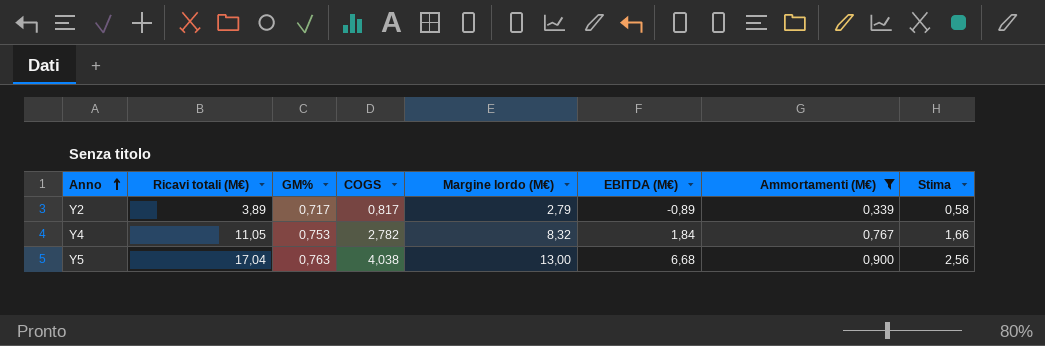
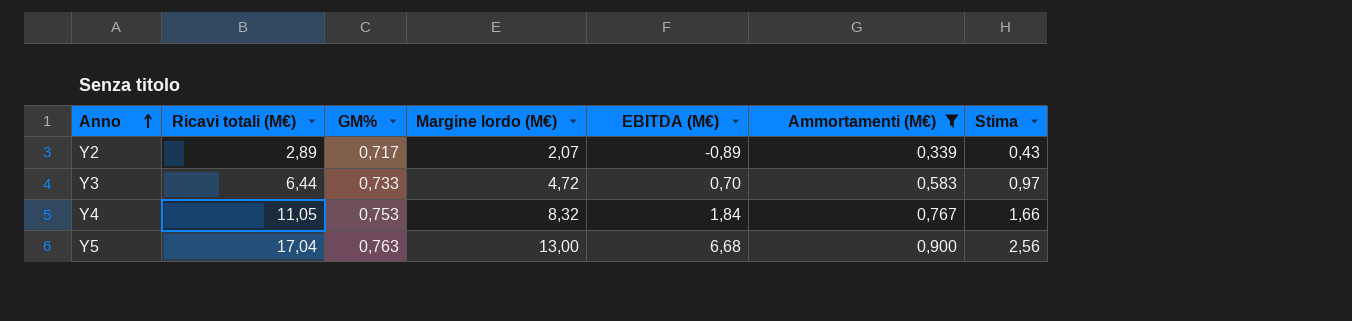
column COGS | position: 4 -> none
Y2 | Ricavi totali (M€): 3,89 -> 2,89
Y2 | Margine lordo (M€): 2,79 -> 2,07
Y2 | Stima: 0,58 -> 0,43
row Y3: none -> 6,44 | 0,733 | 4,72 | 0,70 | 0,583 | 0,97

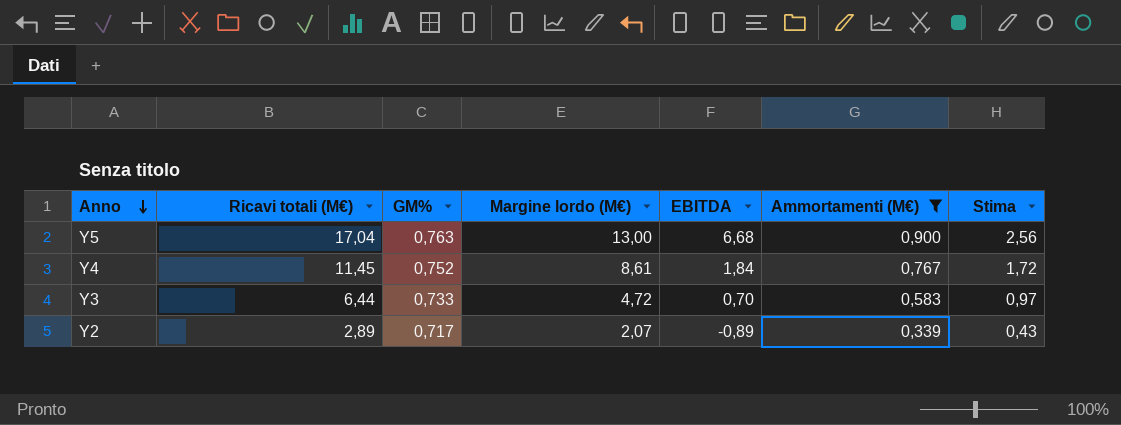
row order: Anno ascending -> Anno descending
column name: EBITDA (M€) -> EBITDA
Y4 | Ricavi totali (M€): 11,05 -> 11,45
Y4 | GM%: 0,753 -> 0,752
Y4 | Margine lordo (M€): 8,32 -> 8,61
Y4 | Stima: 1,66 -> 1,72

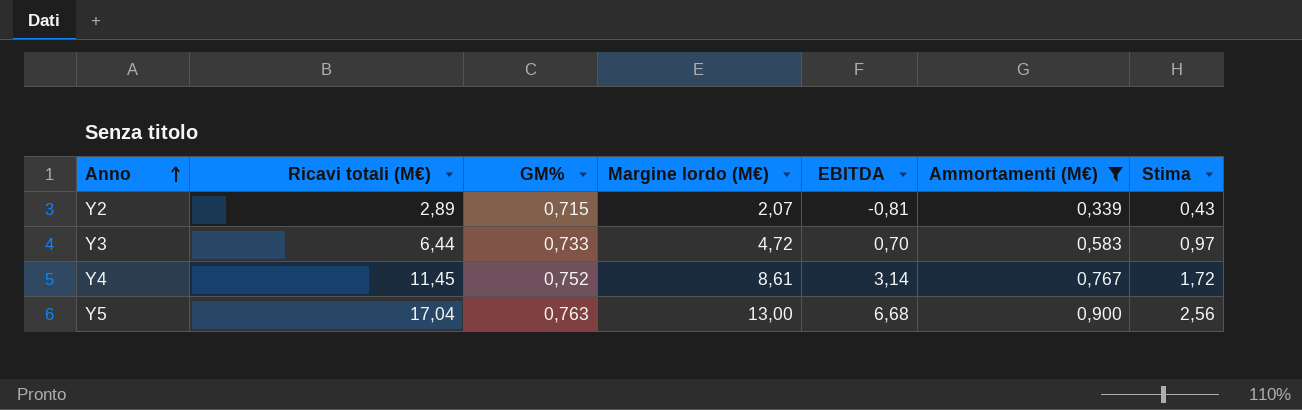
row order: Anno descending -> Anno ascending
Y2 | GM%: 0,717 -> 0,715
Y2 | EBITDA: -0,89 -> -0,81
Y4 | EBITDA: 1,84 -> 3,14

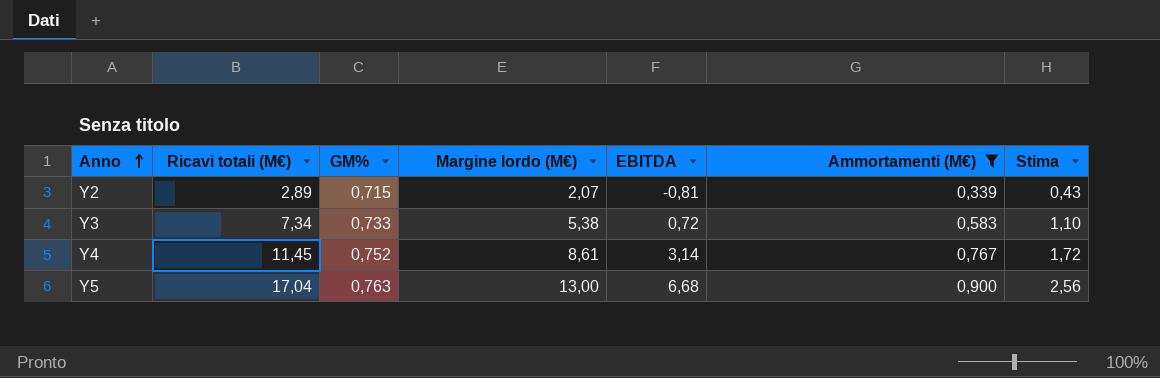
Y3 | Ricavi totali (M€): 6,44 -> 7,34
Y3 | Margine lordo (M€): 4,72 -> 5,38
Y3 | EBITDA: 0,70 -> 0,72
Y3 | Stima: 0,97 -> 1,10

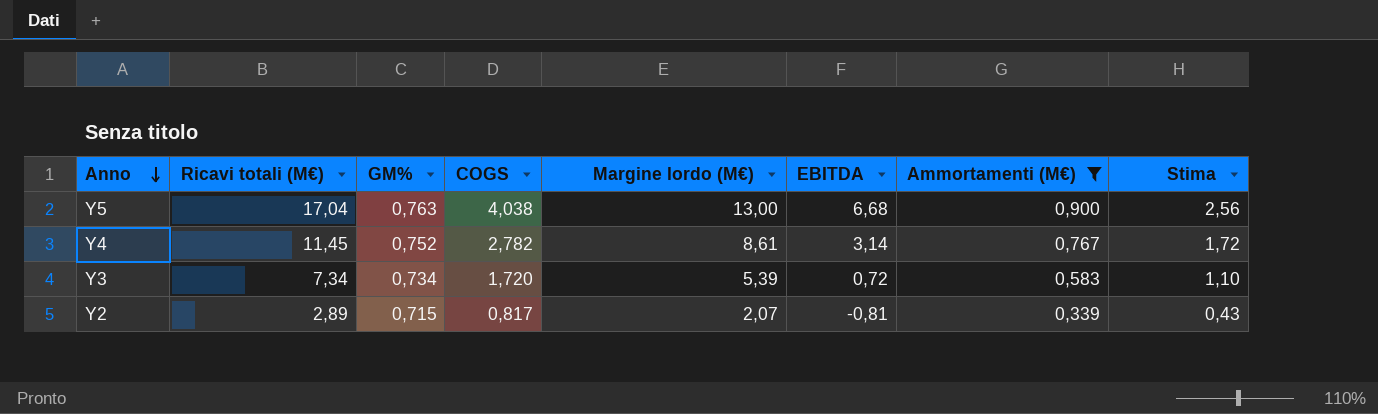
row order: Anno ascending -> Anno descending
column COGS | position: none -> 4
Y3 | GM%: 0,733 -> 0,734
Y3 | Margine lordo (M€): 5,38 -> 5,39

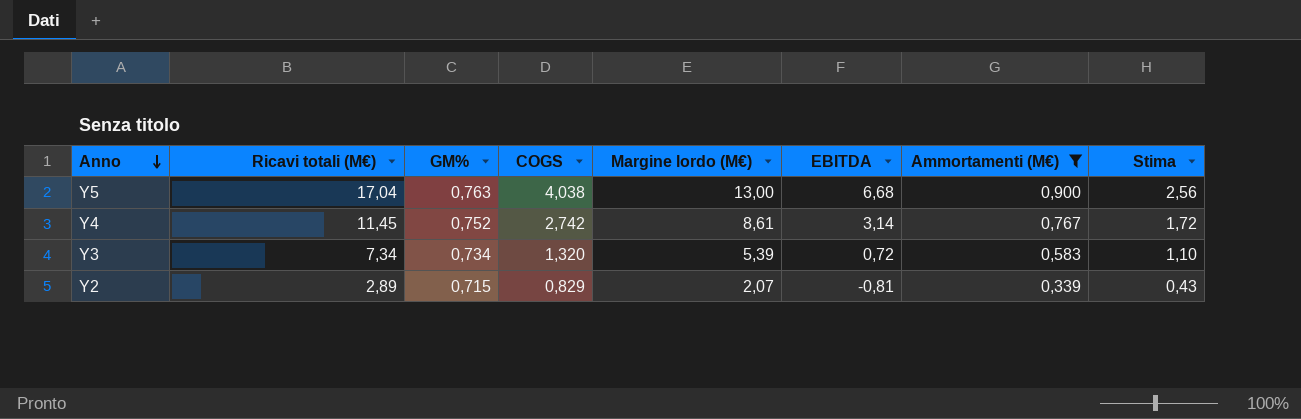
Y4 | COGS: 2,782 -> 2,742
Y3 | COGS: 1,720 -> 1,320
Y2 | COGS: 0,817 -> 0,829

